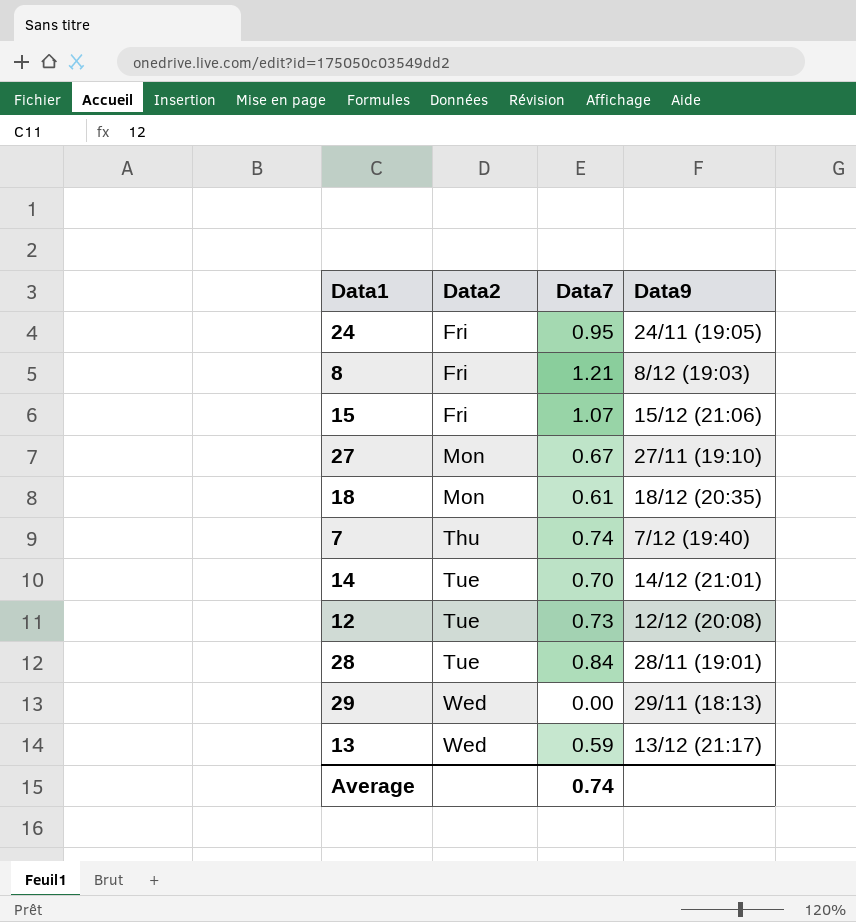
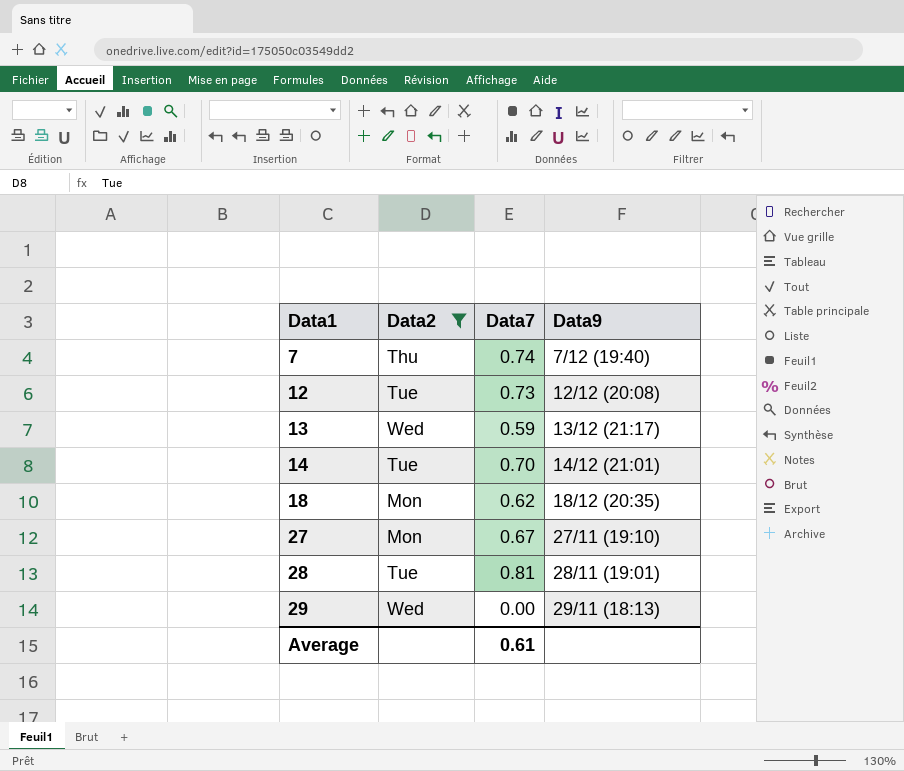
filter: none -> Data2 != Fri
row order: Data2 ascending -> Data1 ascending
18 | Data7: 0.61 -> 0.62
28 | Data7: 0.84 -> 0.81
Average | Data7: 0.74 -> 0.61

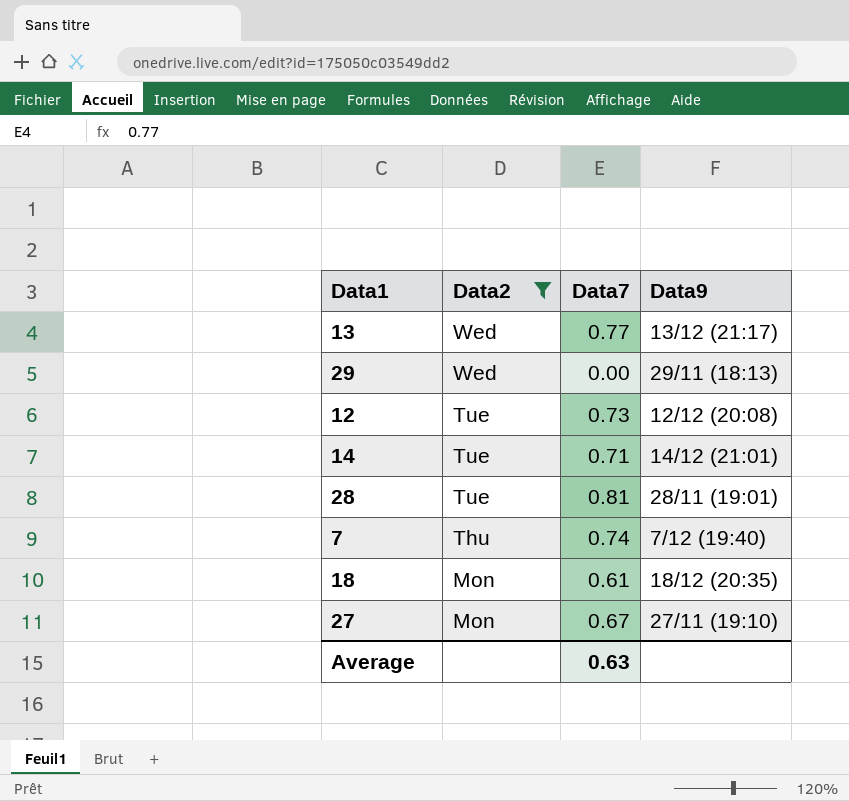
row order: Data1 ascending -> Data2 descending
13 | Data7: 0.59 -> 0.77
14 | Data7: 0.70 -> 0.71
18 | Data7: 0.62 -> 0.61
Average | Data7: 0.61 -> 0.63

